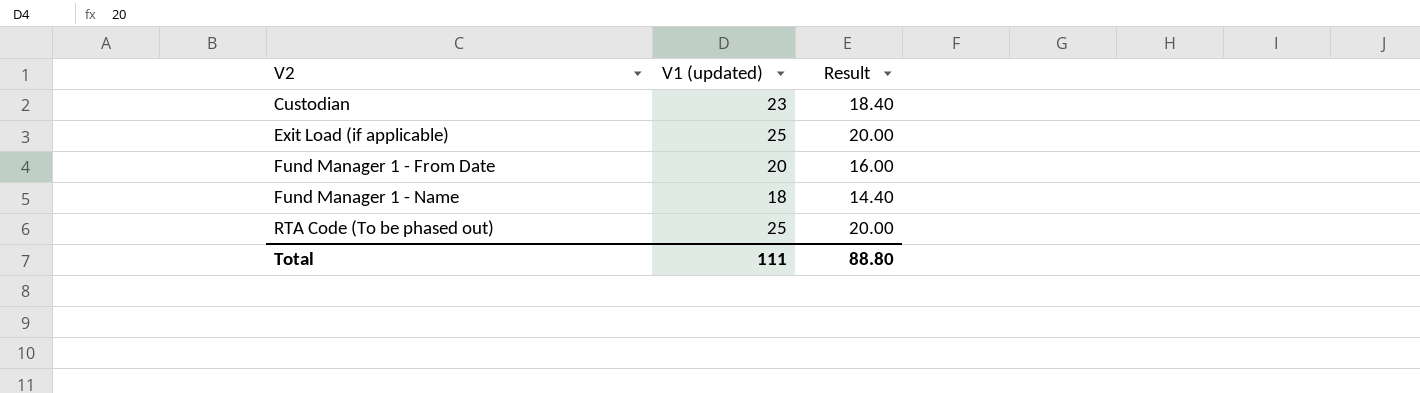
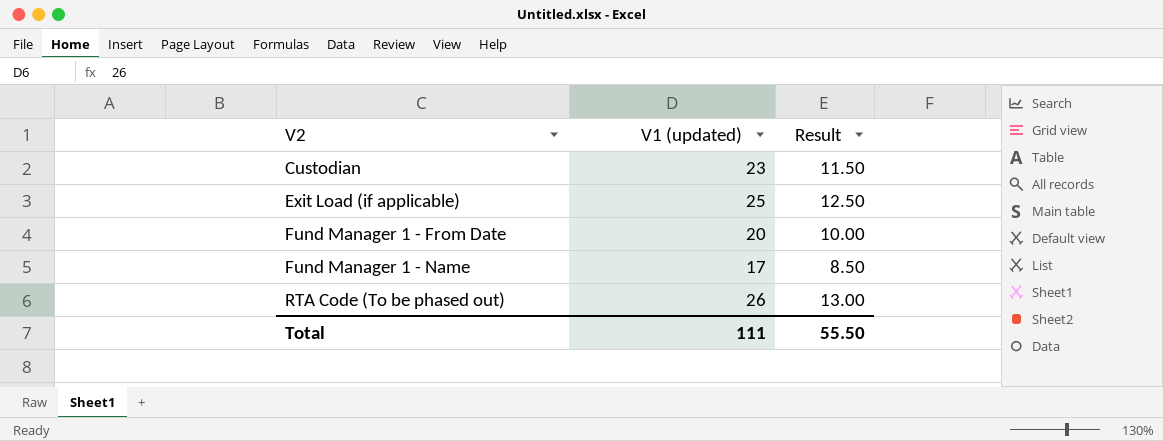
column Result | formula: [V1 (updated)] * 0.8 -> [V1 (updated)] * 0.5
Fund Manager 1 - Name | V1 (updated): 18 -> 17
RTA Code (To be phased out) | V1 (updated): 25 -> 26
Total | Result: 88.80 -> 55.50

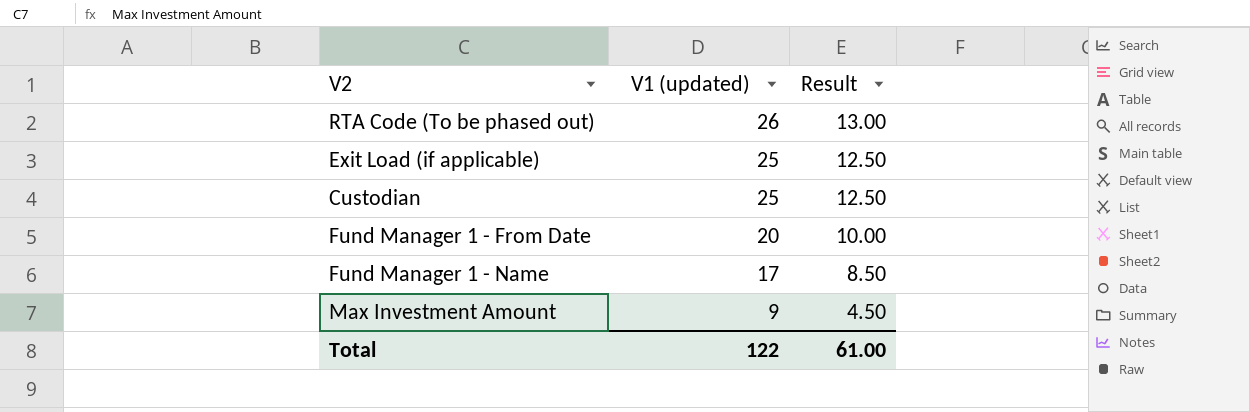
row order: V2 ascending -> V1 (updated) descending
Custodian | V1 (updated): 23 -> 25
Custodian | Result: 11.50 -> 12.50
row Max Investment Amount: none -> 9 | 4.50
Total | V1 (updated): 111 -> 122
Total | Result: 55.50 -> 61.00

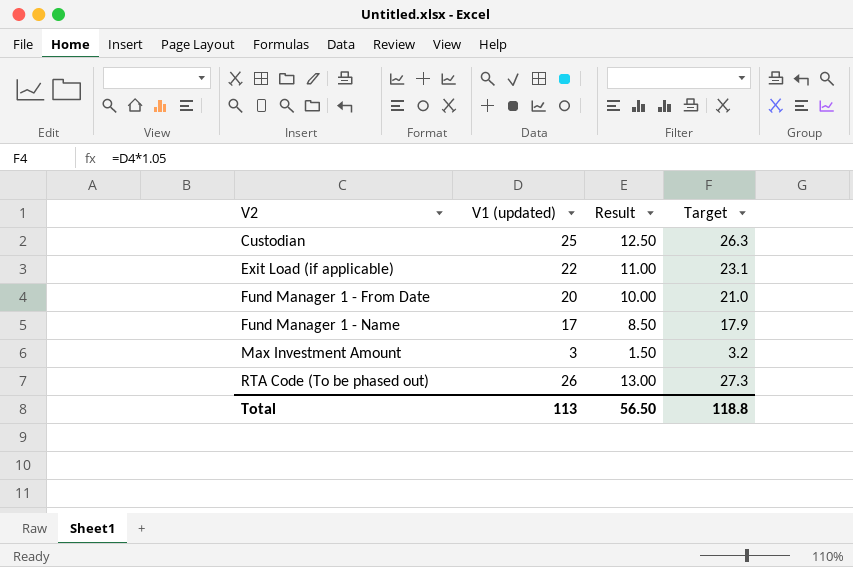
row order: V1 (updated) descending -> V2 ascending
column Target | formula: none -> [V1 (updated)] * 1.05
Exit Load (if applicable) | V1 (updated): 25 -> 22
Exit Load (if applicable) | Result: 12.50 -> 11.00
Max Investment Amount | V1 (updated): 9 -> 3
Max Investment Amount | Result: 4.50 -> 1.50
Total | V1 (updated): 122 -> 113
Total | Result: 61.00 -> 56.50

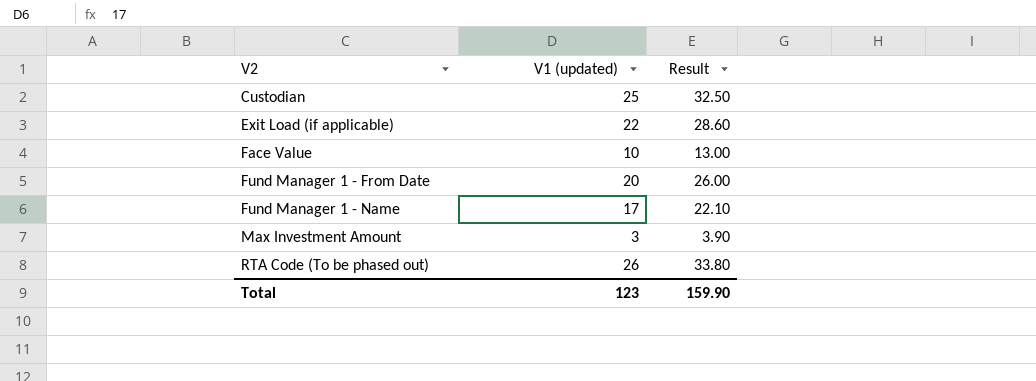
column Target | formula: [V1 (updated)] * 1.05 -> none
column Result | formula: [V1 (updated)] * 0.5 -> [V1 (updated)] * 1.3
row Face Value: none -> 10 | 13.00
Total | V1 (updated): 113 -> 123
Total | Result: 56.50 -> 159.90

